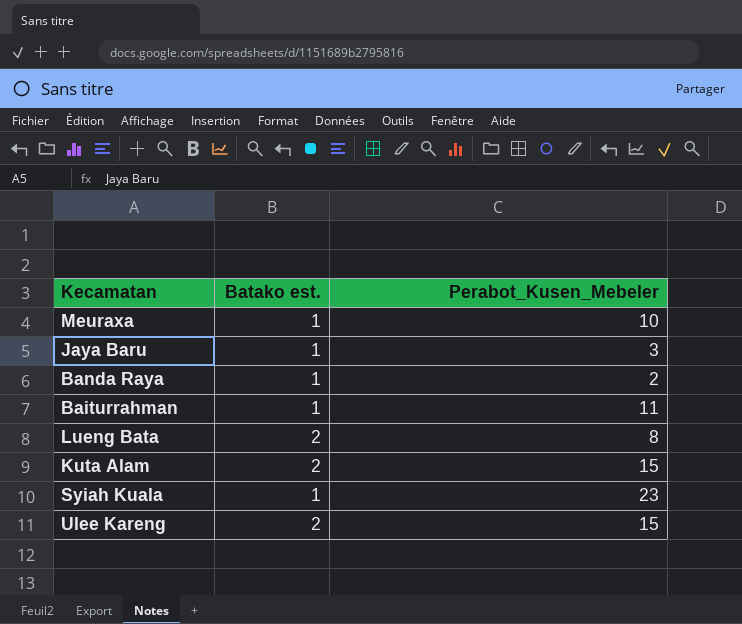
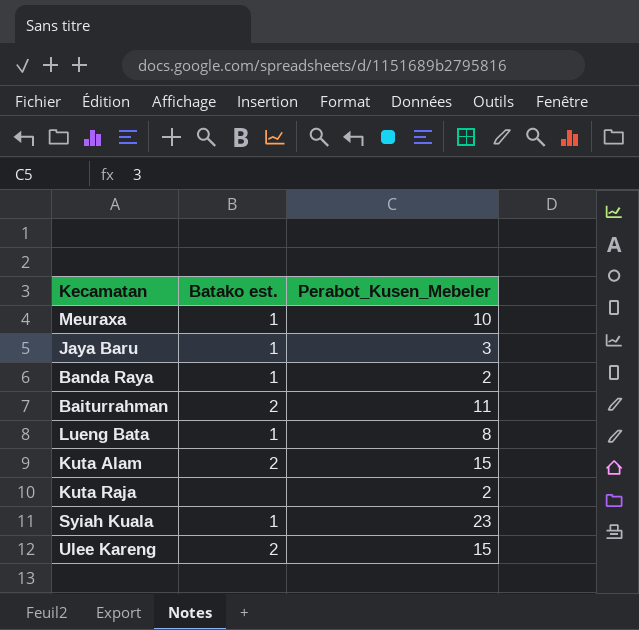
Baiturrahman | Batako est.: 1 -> 2
Lueng Bata | Batako est.: 2 -> 1
row Kuta Raja: none -> none | 2

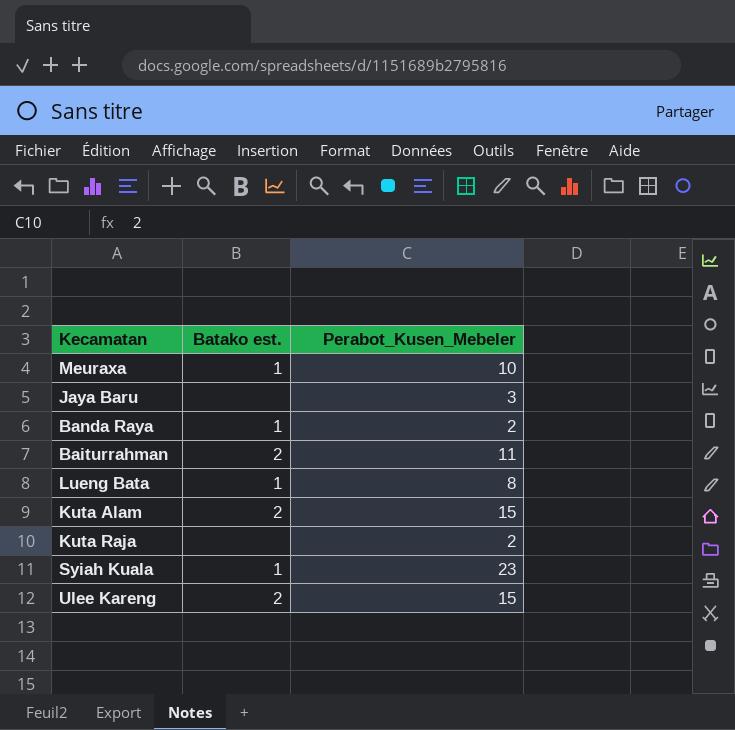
Jaya Baru | Batako est.: 1 -> none

